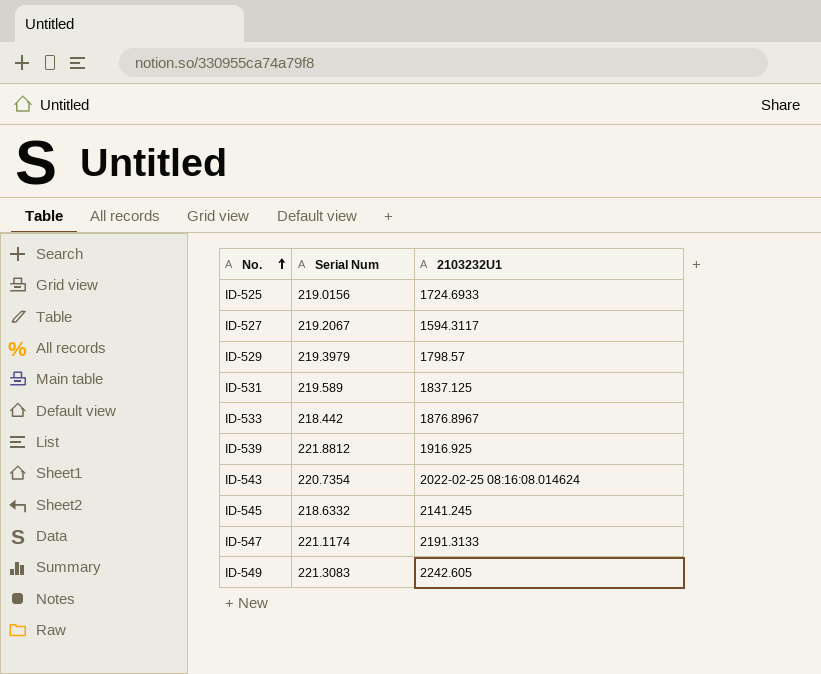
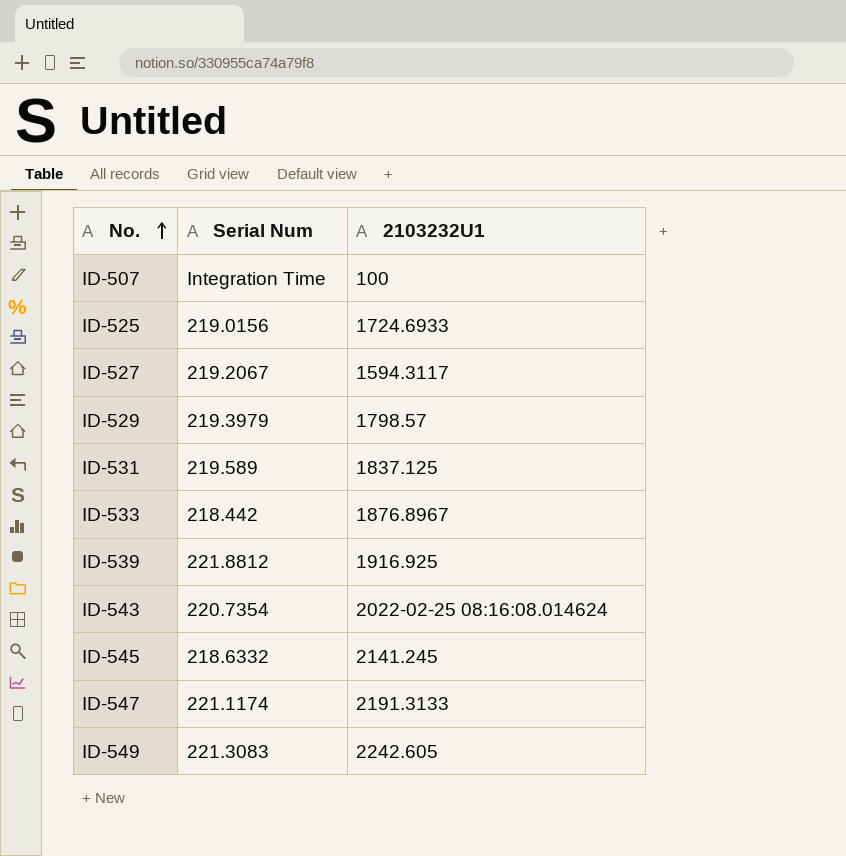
row ID-507: none -> Integration Time | 100

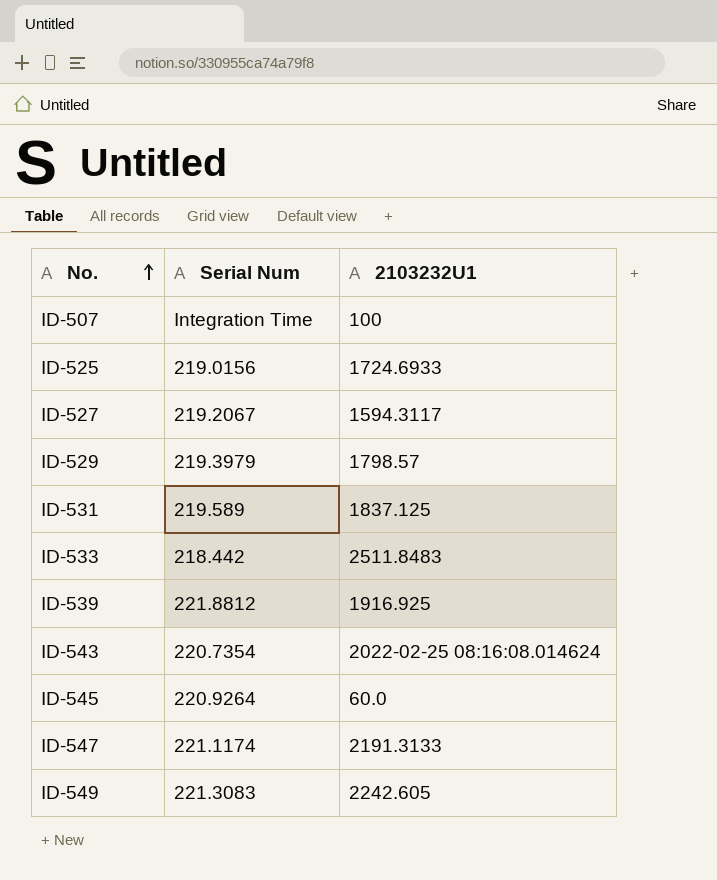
ID-533 | 2103232U1: 1876.8967 -> 2511.8483
ID-545 | Serial Num: 218.6332 -> 220.9264
ID-545 | 2103232U1: 2141.245 -> 60.0

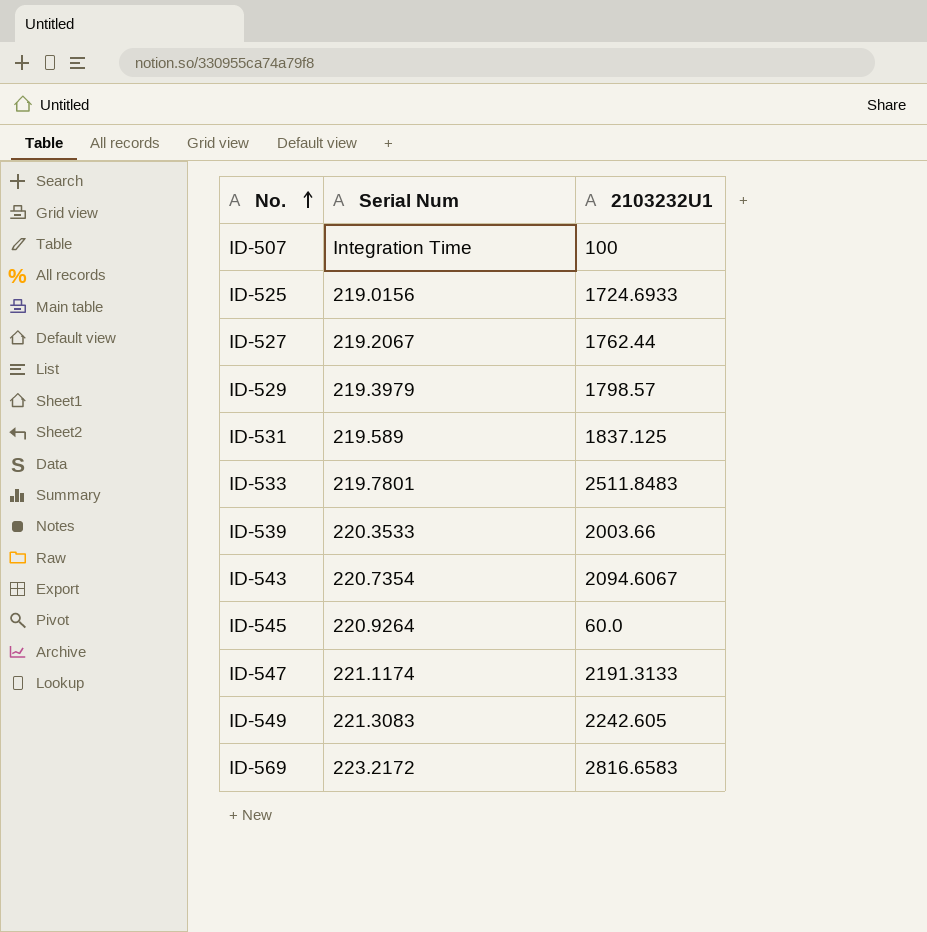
ID-527 | 2103232U1: 1594.3117 -> 1762.44
ID-533 | Serial Num: 218.442 -> 219.7801
ID-539 | Serial Num: 221.8812 -> 220.3533
ID-539 | 2103232U1: 1916.925 -> 2003.66
ID-543 | 2103232U1: 2022-02-25 08:16:08.014624 -> 2094.6067
row ID-569: none -> 223.2172 | 2816.6583

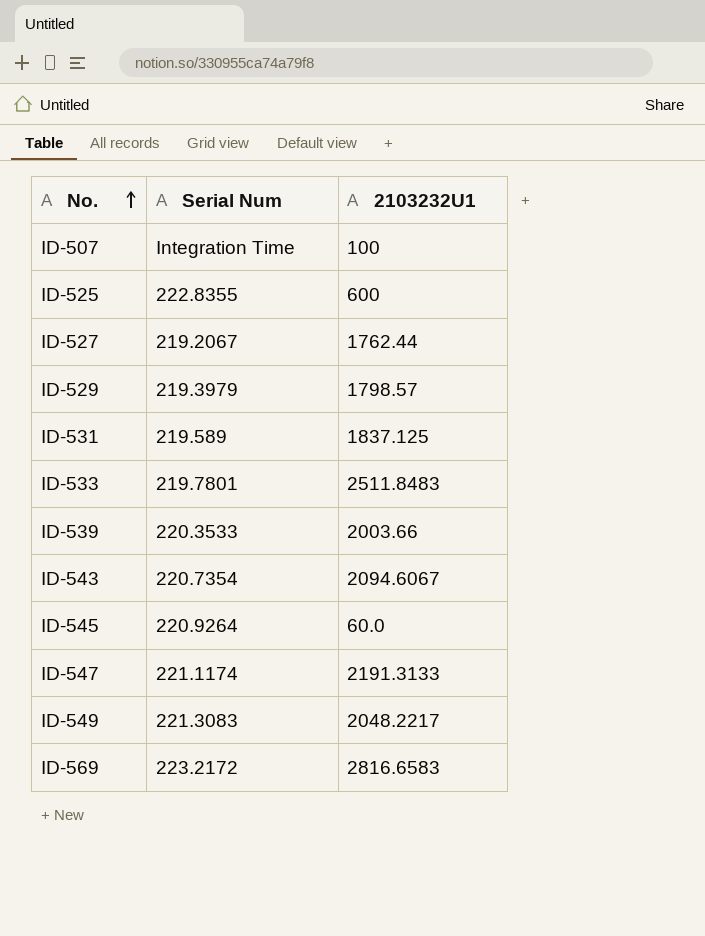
ID-525 | Serial Num: 219.0156 -> 222.8355
ID-525 | 2103232U1: 1724.6933 -> 600
ID-549 | 2103232U1: 2242.605 -> 2048.2217

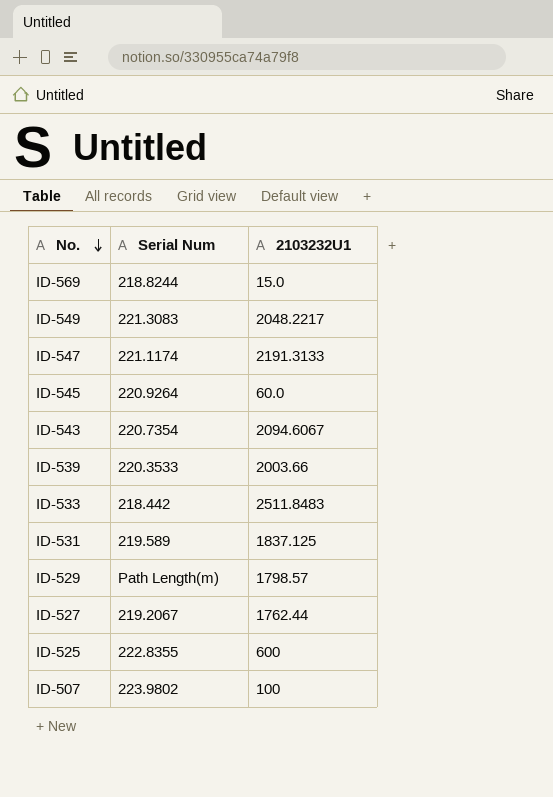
row order: No. ascending -> No. descending
ID-569 | Serial Num: 223.2172 -> 218.8244
ID-569 | 2103232U1: 2816.6583 -> 15.0
ID-533 | Serial Num: 219.7801 -> 218.442
ID-529 | Serial Num: 219.3979 -> Path Length(m)
ID-507 | Serial Num: Integration Time -> 223.9802

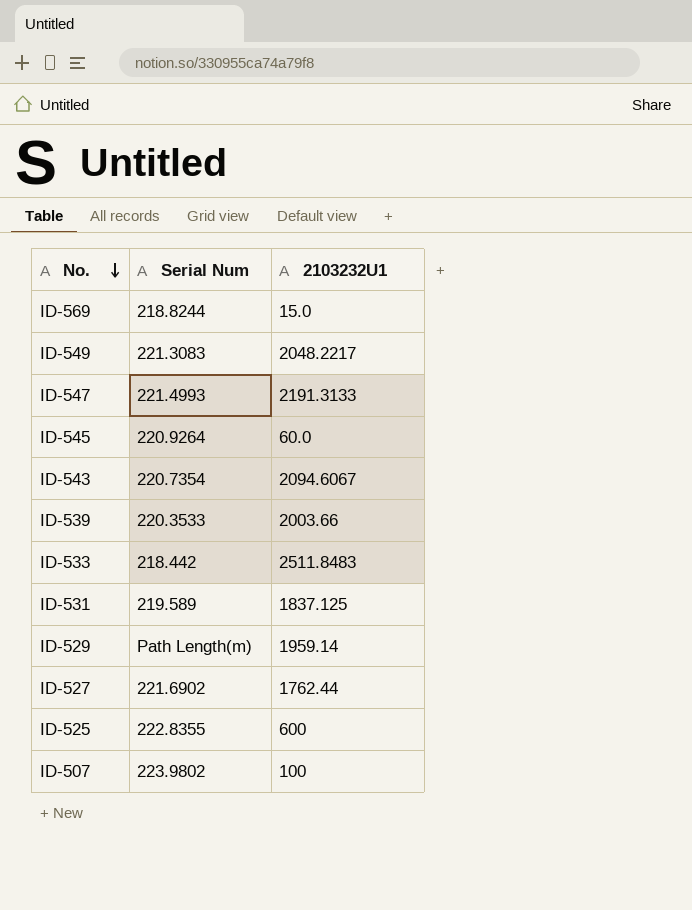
ID-547 | Serial Num: 221.1174 -> 221.4993
ID-529 | 2103232U1: 1798.57 -> 1959.14
ID-527 | Serial Num: 219.2067 -> 221.6902

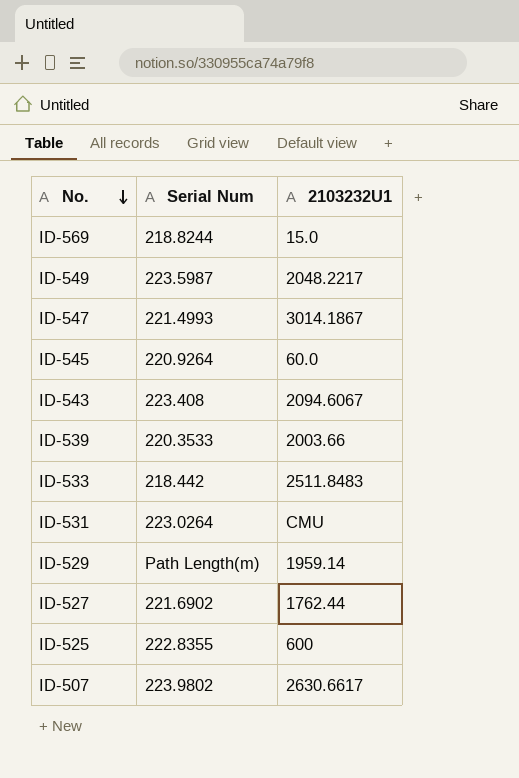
ID-549 | Serial Num: 221.3083 -> 223.5987
ID-547 | 2103232U1: 2191.3133 -> 3014.1867
ID-543 | Serial Num: 220.7354 -> 223.408
ID-531 | Serial Num: 219.589 -> 223.0264
ID-531 | 2103232U1: 1837.125 -> CMU
ID-507 | 2103232U1: 100 -> 2630.6617

